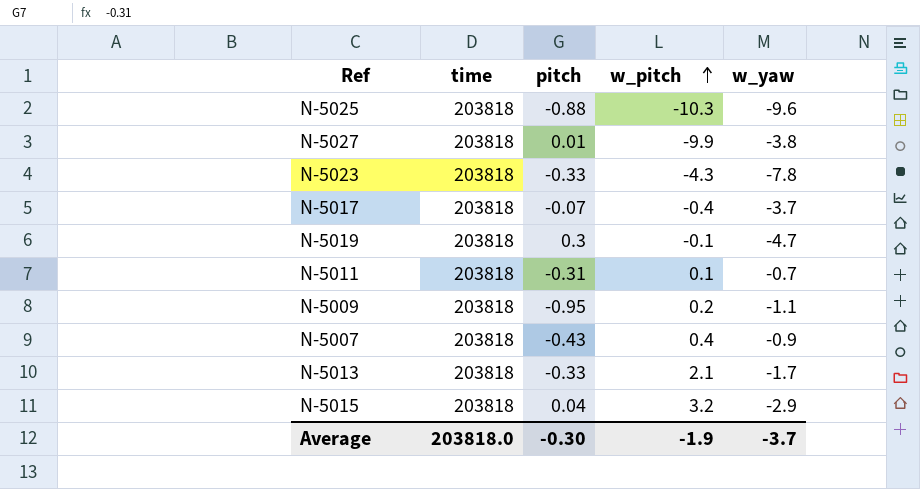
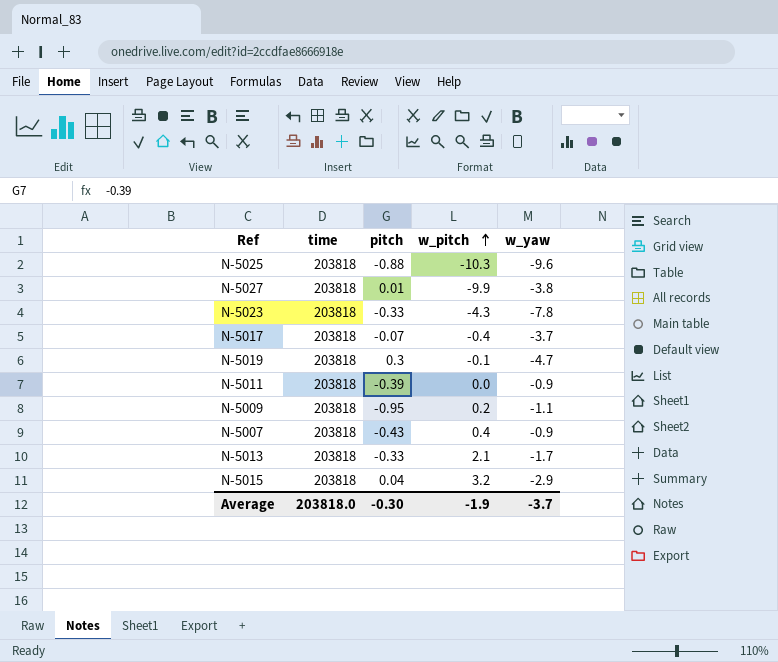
N-5011 | pitch: -0.31 -> -0.39
N-5011 | w_pitch: 0.1 -> 0.0
N-5011 | w_yaw: -0.7 -> -0.9

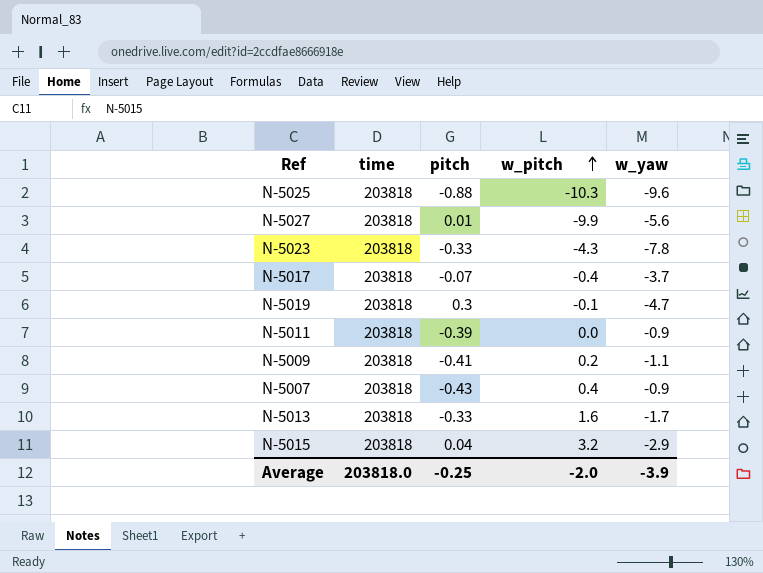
N-5027 | w_yaw: -3.8 -> -5.6
N-5009 | pitch: -0.95 -> -0.41
N-5013 | w_pitch: 2.1 -> 1.6
Average | pitch: -0.30 -> -0.25
Average | w_pitch: -1.9 -> -2.0
Average | w_yaw: -3.7 -> -3.9

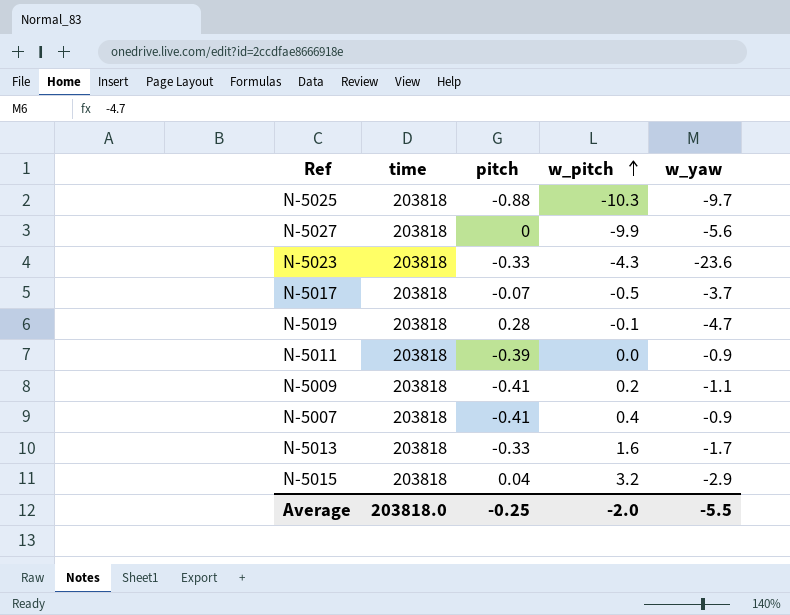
N-5025 | w_yaw: -9.6 -> -9.7
N-5027 | pitch: 0.01 -> 0
N-5023 | w_yaw: -7.8 -> -23.6
N-5017 | w_pitch: -0.4 -> -0.5
N-5019 | pitch: 0.3 -> 0.28
N-5007 | pitch: -0.43 -> -0.41
Average | w_yaw: -3.9 -> -5.5

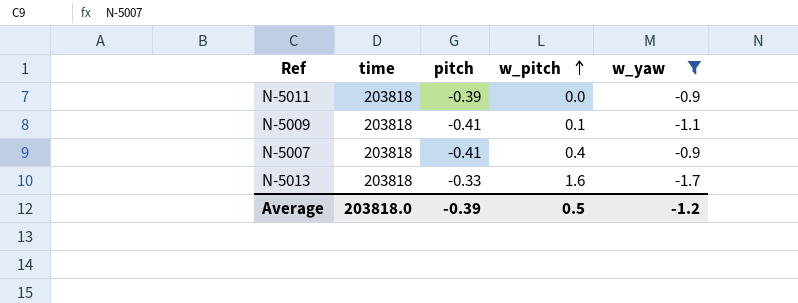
filter: none -> w_yaw >= -1.7
N-5009 | w_pitch: 0.2 -> 0.1
Average | pitch: -0.25 -> -0.39
Average | w_pitch: -2.0 -> 0.5
Average | w_yaw: -5.5 -> -1.2

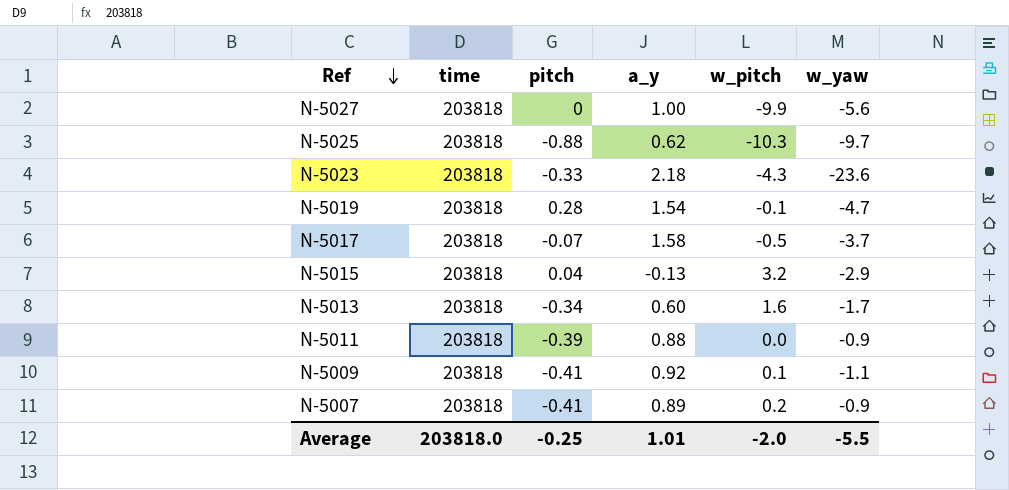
filter: w_yaw >= -1.7 -> none
row order: w_pitch ascending -> Ref descending
column a_y | position: none -> 4
N-5013 | pitch: -0.33 -> -0.34
N-5007 | w_pitch: 0.4 -> 0.2
Average | pitch: -0.39 -> -0.25
Average | w_pitch: 0.5 -> -2.0
Average | w_yaw: -1.2 -> -5.5

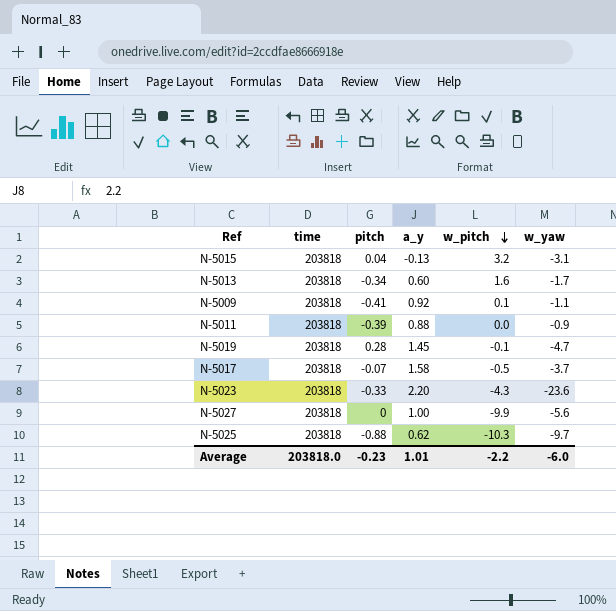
row order: Ref descending -> w_pitch descending
row N-5007: 203818 | -0.41 | 0.89 | 0.2 | -0.9 -> none
N-5015 | w_yaw: -2.9 -> -3.1
N-5019 | a_y: 1.54 -> 1.45
N-5023 | a_y: 2.18 -> 2.20
Average | pitch: -0.25 -> -0.23
Average | w_pitch: -2.0 -> -2.2
Average | w_yaw: -5.5 -> -6.0

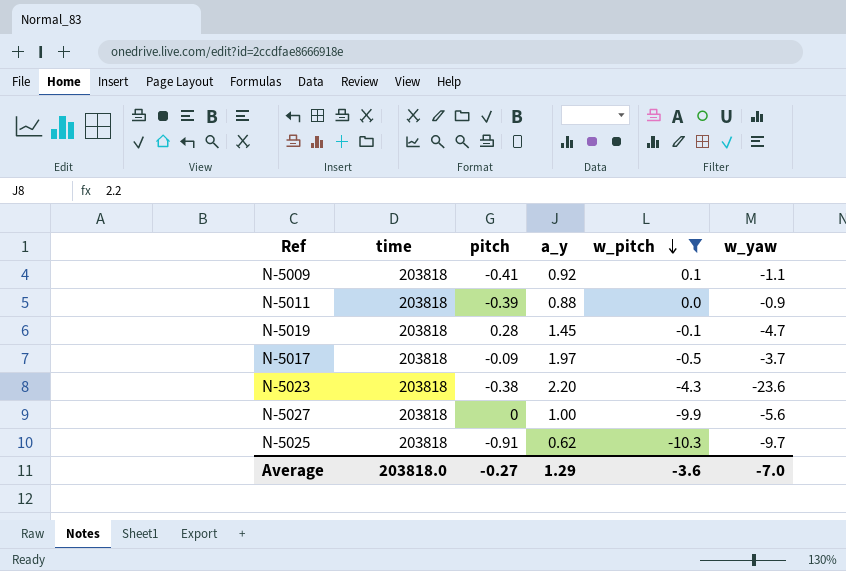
filter: none -> w_pitch <= 0.1
N-5017 | pitch: -0.07 -> -0.09
N-5017 | a_y: 1.58 -> 1.97
N-5023 | pitch: -0.33 -> -0.38
N-5025 | pitch: -0.88 -> -0.91
Average | pitch: -0.23 -> -0.27
Average | a_y: 1.01 -> 1.29
Average | w_pitch: -2.2 -> -3.6
Average | w_yaw: -6.0 -> -7.0

